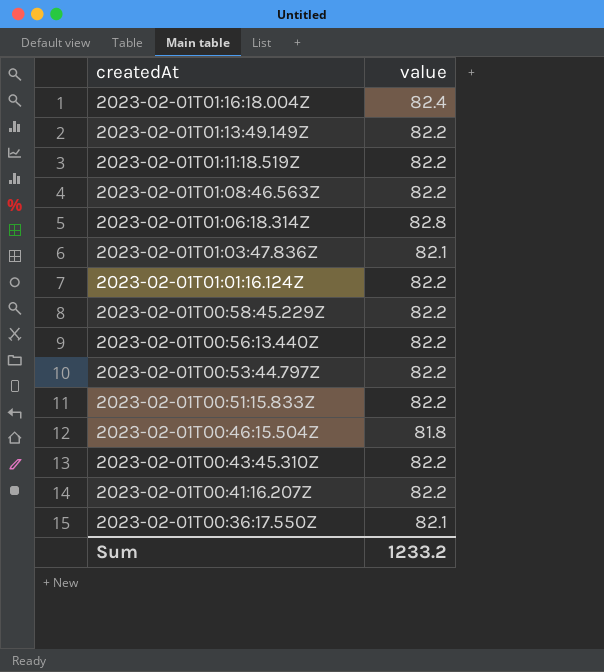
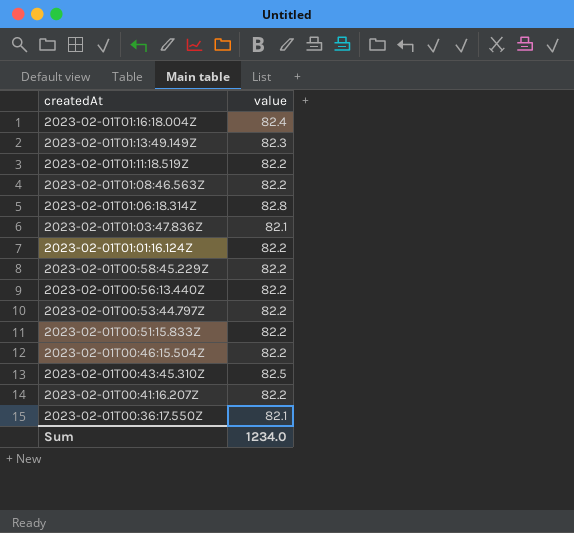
2023-02-01T01:13:49.149Z | value: 82.2 -> 82.3
2023-02-01T00:46:15.504Z | value: 81.8 -> 82.2
2023-02-01T00:43:45.310Z | value: 82.2 -> 82.5
Sum | value: 1233.2 -> 1234.0

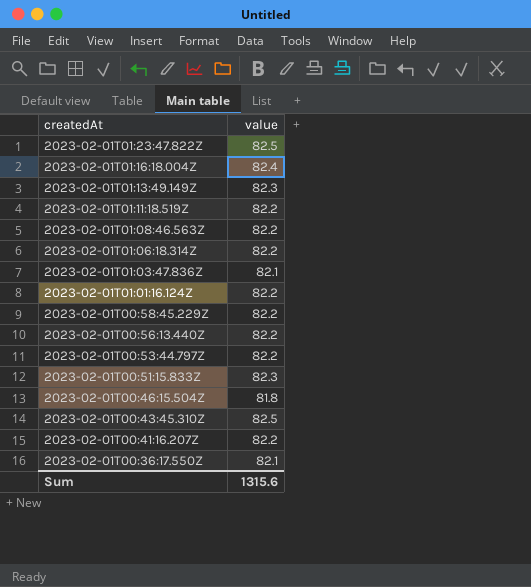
row 2023-02-01T01:23:47.822Z: none -> 82.5
2023-02-01T01:06:18.314Z | value: 82.8 -> 82.2
2023-02-01T00:51:15.833Z | value: 82.2 -> 82.3
2023-02-01T00:46:15.504Z | value: 82.2 -> 81.8
Sum | value: 1234.0 -> 1315.6

